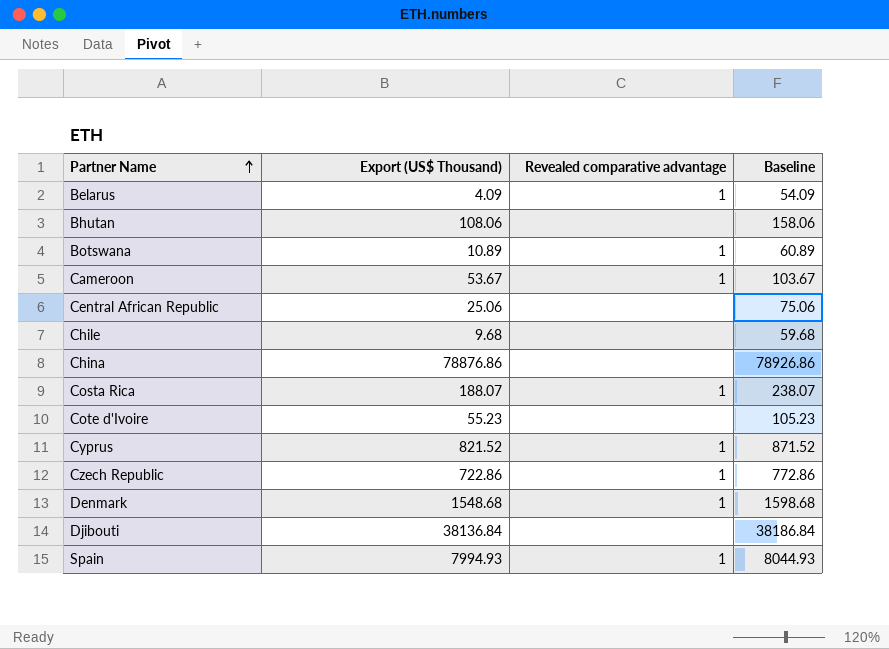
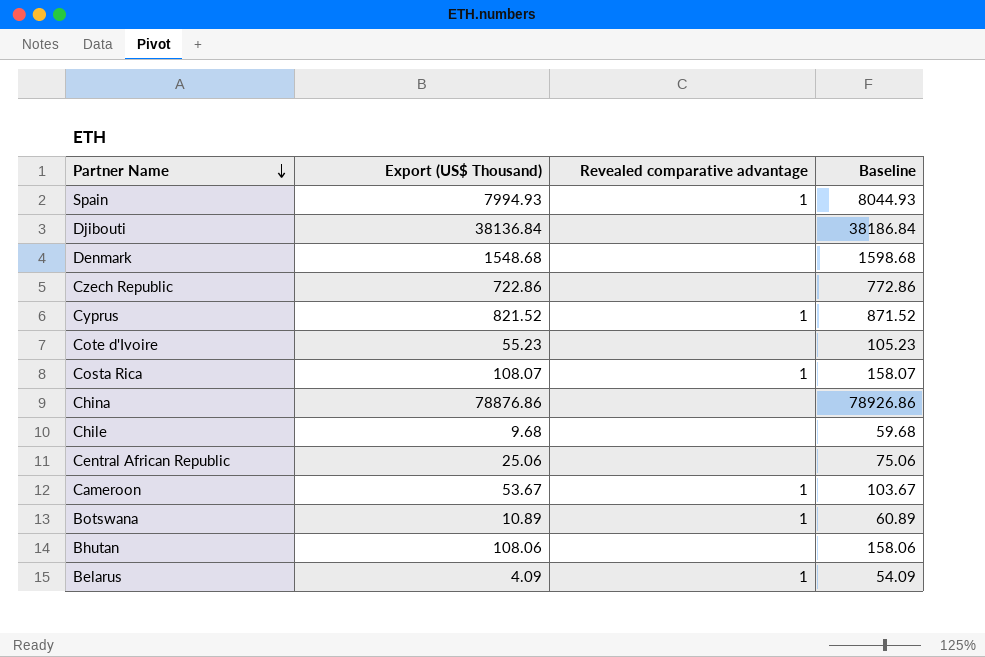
row order: Partner Name ascending -> Partner Name descending
Denmark | Revealed comparative advantage: 1 -> none
Czech Republic | Revealed comparative advantage: 1 -> none
Costa Rica | Export (US$ Thousand): 188.07 -> 108.07
Costa Rica | Baseline: 238.07 -> 158.07

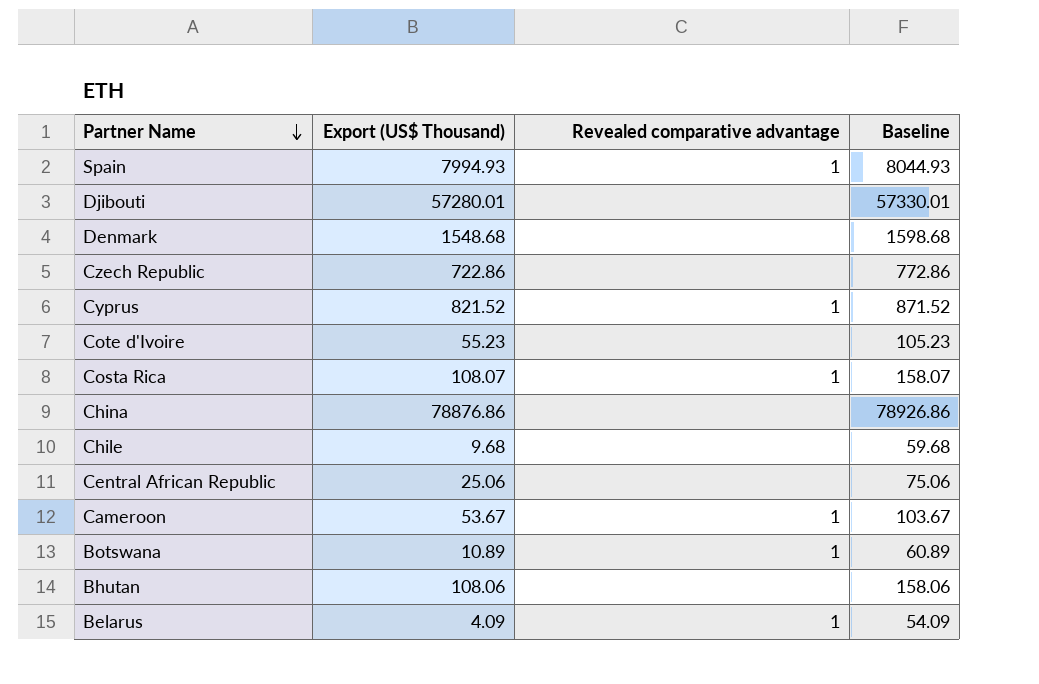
Djibouti | Export (US$ Thousand): 38136.84 -> 57280.01
Djibouti | Baseline: 38186.84 -> 57330.01

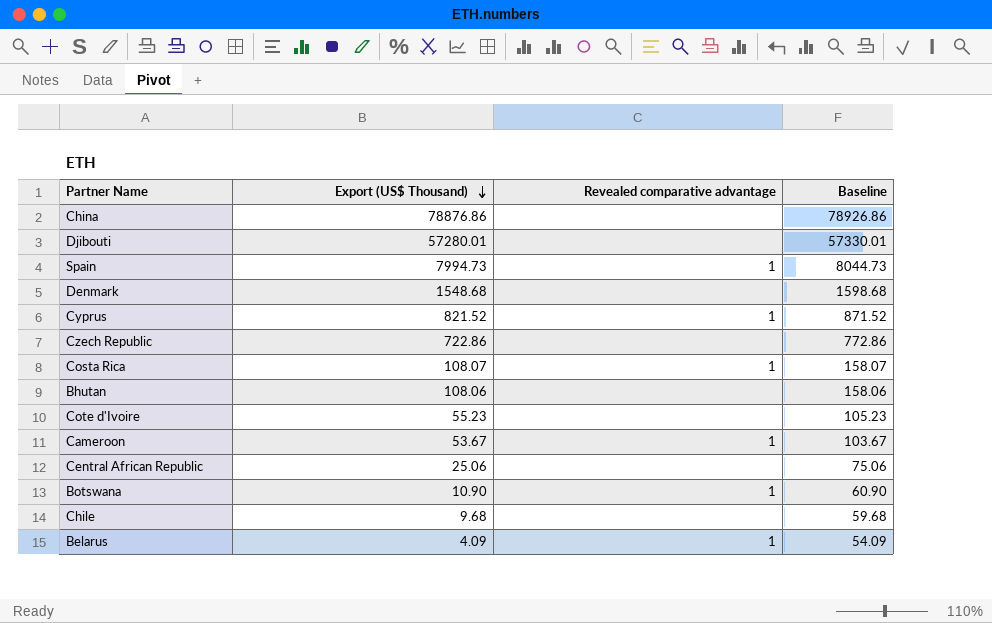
row order: Partner Name descending -> Export (US$ Thousand) descending
Spain | Export (US$ Thousand): 7994.93 -> 7994.73
Spain | Baseline: 8044.93 -> 8044.73
Botswana | Export (US$ Thousand): 10.89 -> 10.90
Botswana | Baseline: 60.89 -> 60.90

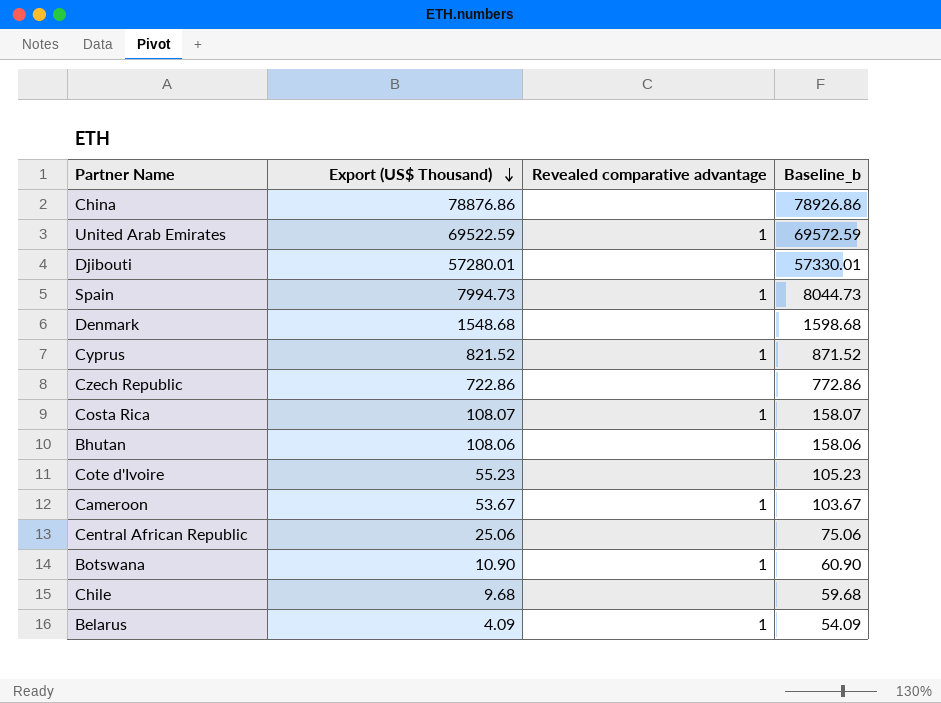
column name: Baseline -> Baseline_b
row United Arab Emirates: none -> 69522.59 | 1 | 69572.59

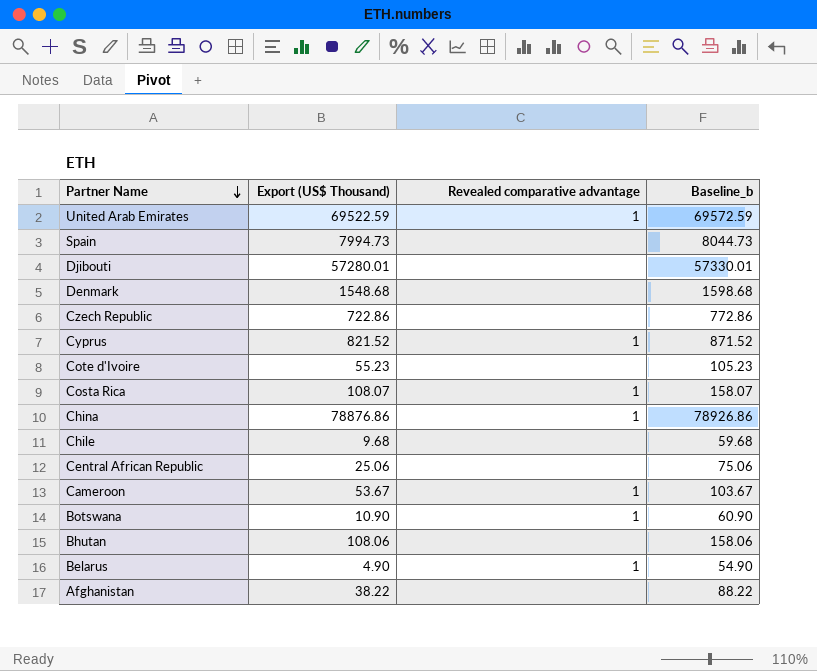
row order: Export (US$ Thousand) descending -> Partner Name descending
Spain | Revealed comparative advantage: 1 -> none
China | Revealed comparative advantage: none -> 1
Belarus | Export (US$ Thousand): 4.09 -> 4.90
Belarus | Baseline_b: 54.09 -> 54.90
row Afghanistan: none -> 38.22 | none | 88.22

